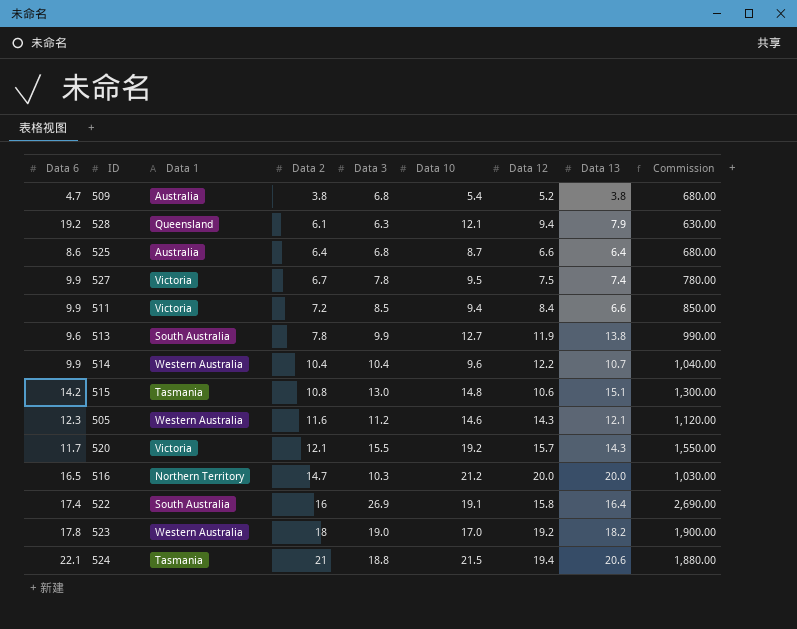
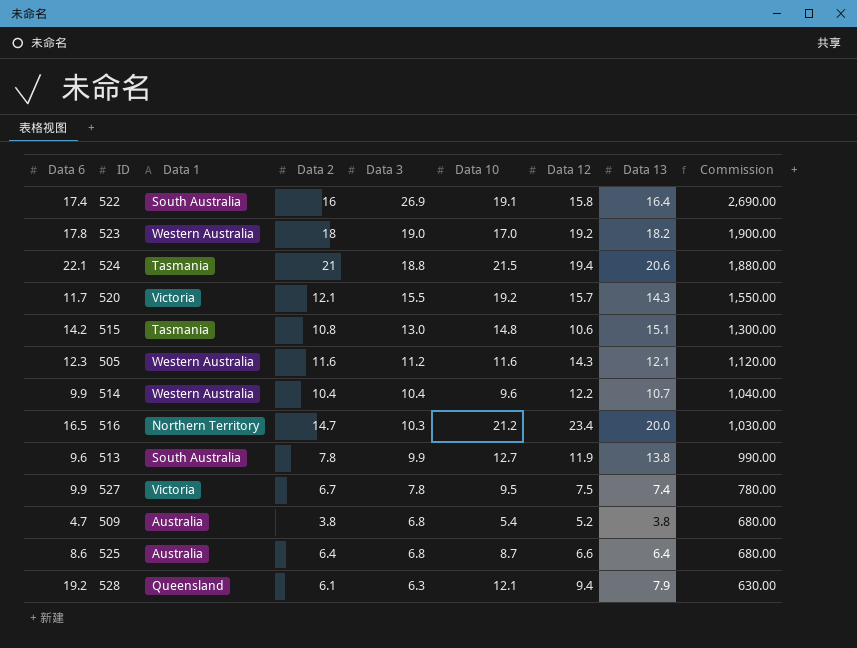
row order: Data 2 ascending -> Data 3 descending
row 511: 9.9 | Victoria | 7.2 | 8.5 | 9.4 | 8.4 | 6.6 | 850.00 -> none
505 | Data 10: 14.6 -> 11.6
516 | Data 12: 20.0 -> 23.4

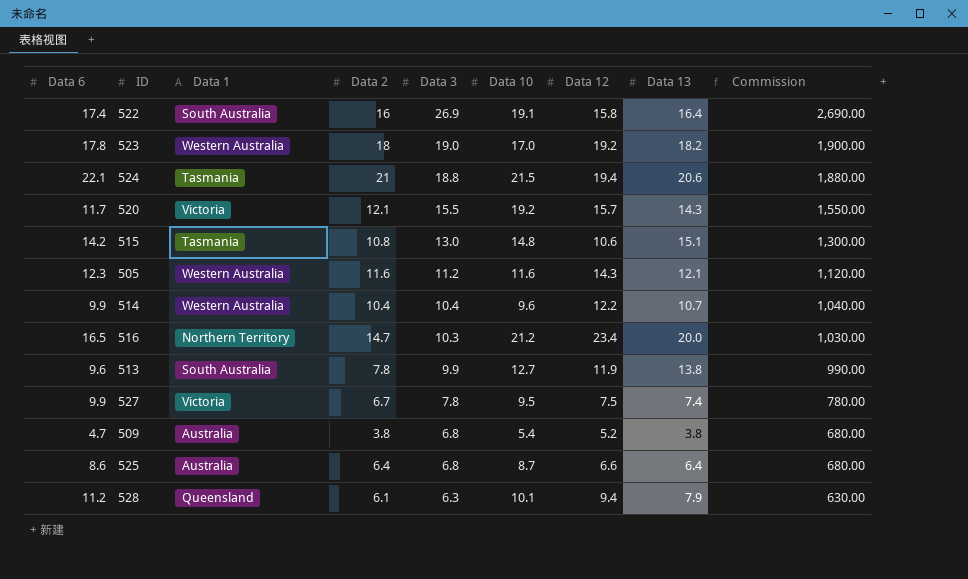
528 | Data 6: 19.2 -> 11.2
528 | Data 10: 12.1 -> 10.1

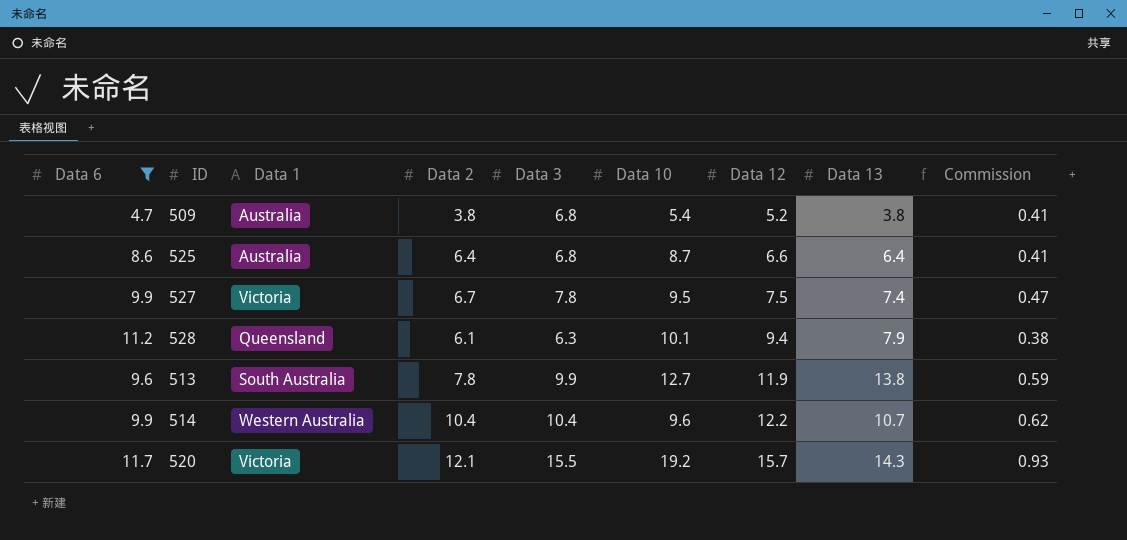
filter: none -> Data 6 <= 11.7
row order: Data 3 descending -> Data 12 ascending
column Commission | formula: [Data 3] * 100 -> [Data 3] * 0.06

